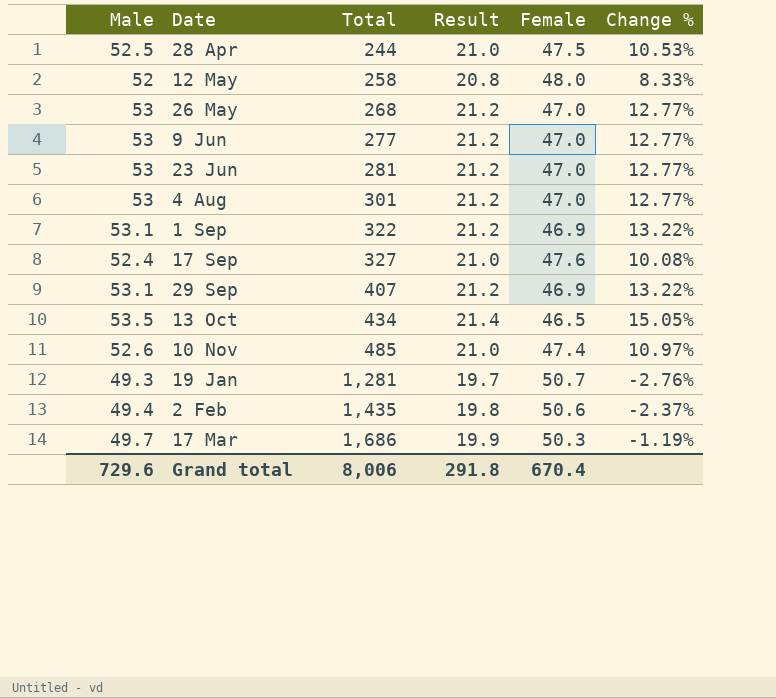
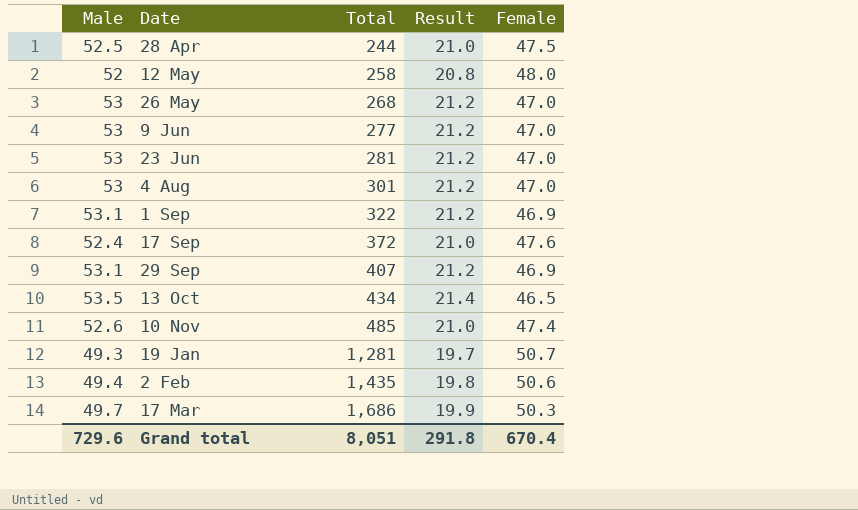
column Change % | formula: ([Male] - [Female]) / [Female] -> none
17 Sep | Total: 327 -> 372
Grand total | Total: 8,006 -> 8,051

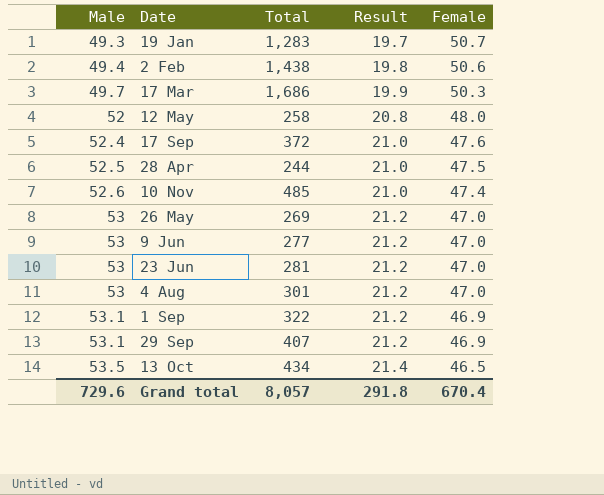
row order: Total ascending -> Male ascending
19 Jan | Total: 1,281 -> 1,283
2 Feb | Total: 1,435 -> 1,438
26 May | Total: 268 -> 269
Grand total | Total: 8,051 -> 8,057

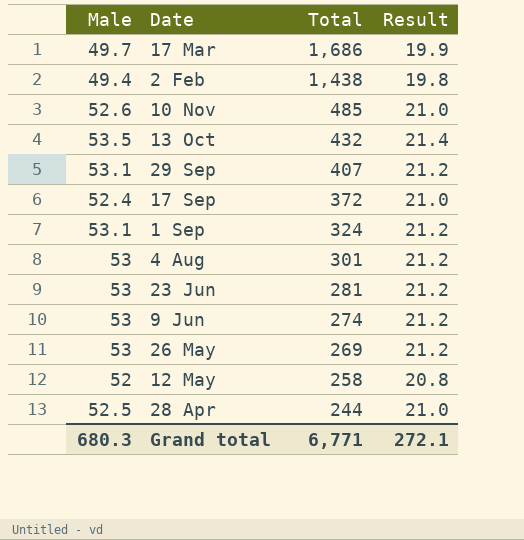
row order: Male ascending -> Total descending
column Female | position: 5 -> none
row 19 Jan: 49.3 | 1,283 | 19.7 | 50.7 -> none
13 Oct | Total: 434 -> 432
1 Sep | Total: 322 -> 324
9 Jun | Total: 277 -> 274
Grand total | Male: 729.6 -> 680.3
Grand total | Total: 8,057 -> 6,771
Grand total | Result: 291.8 -> 272.1

